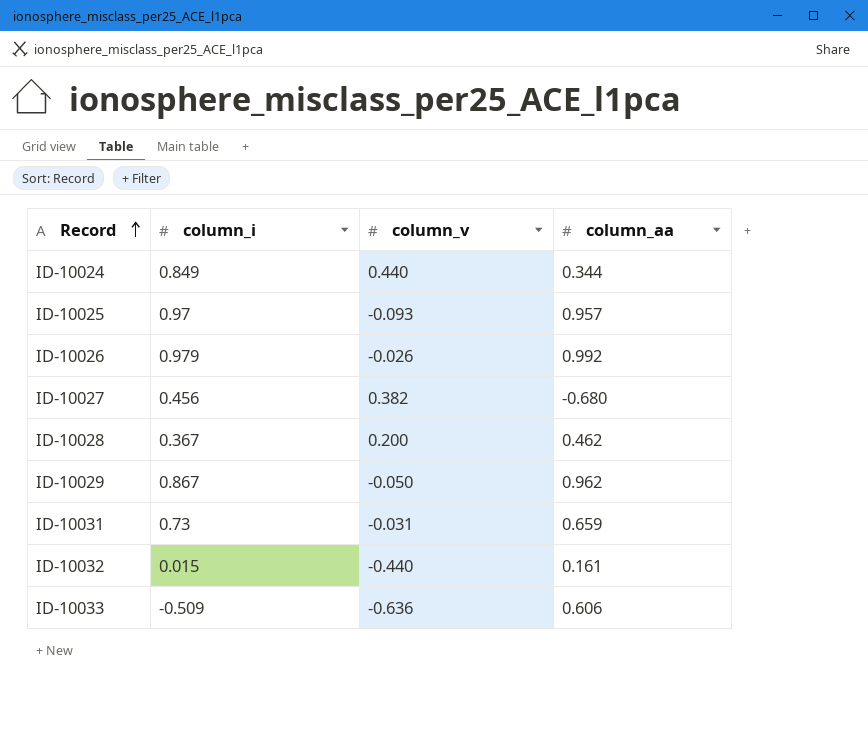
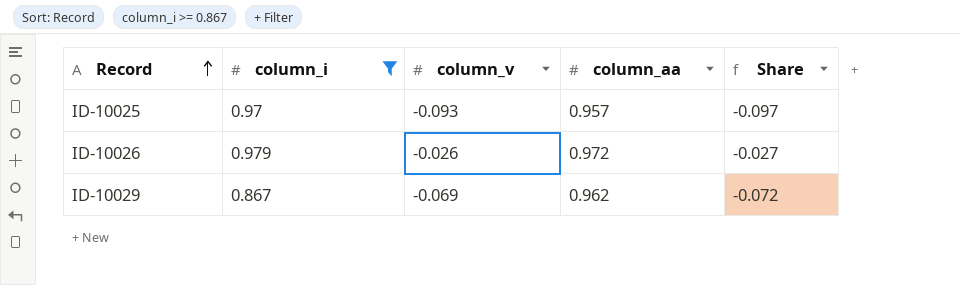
filter: none -> column_i >= 0.867
column Share | formula: none -> [column_v] / [column_aa]
ID-10026 | column_aa: 0.992 -> 0.972
ID-10029 | column_v: -0.050 -> -0.069

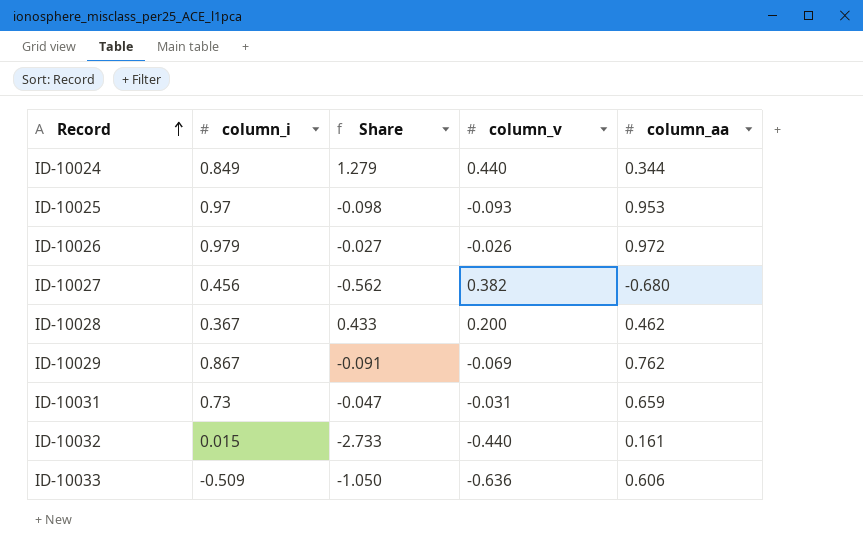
filter: column_i >= 0.867 -> none
column Share | position: 5 -> 3
ID-10025 | Share: -0.097 -> -0.098
ID-10025 | column_aa: 0.957 -> 0.953
ID-10029 | Share: -0.072 -> -0.091
ID-10029 | column_aa: 0.962 -> 0.762

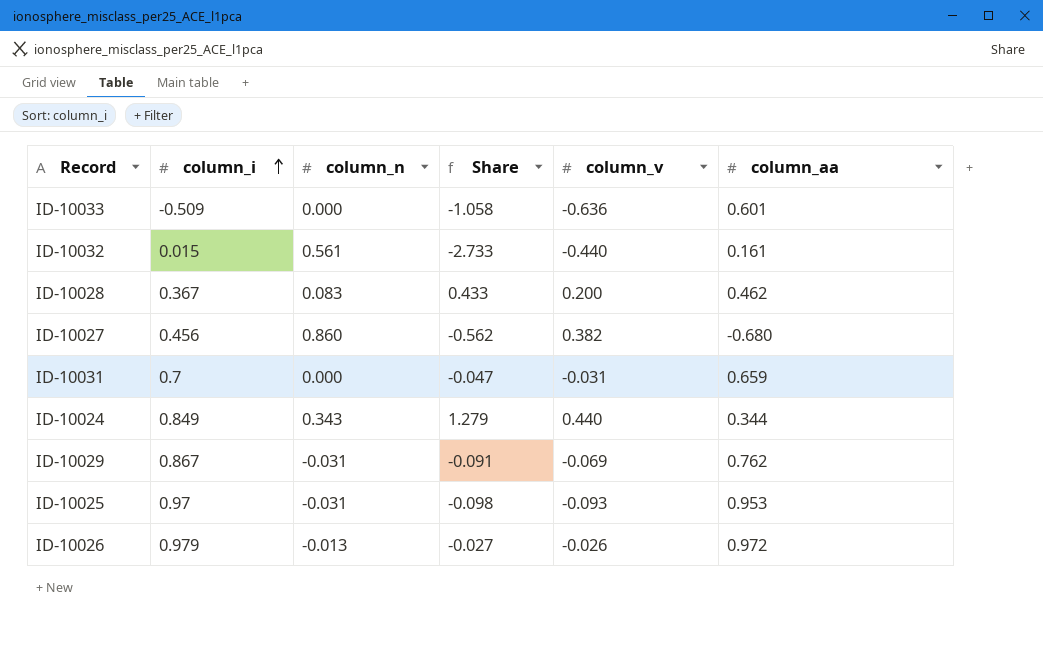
row order: Record ascending -> column_i ascending
column column_n | position: none -> 3
ID-10033 | Share: -1.050 -> -1.058
ID-10033 | column_aa: 0.606 -> 0.601
ID-10031 | column_i: 0.73 -> 0.7

